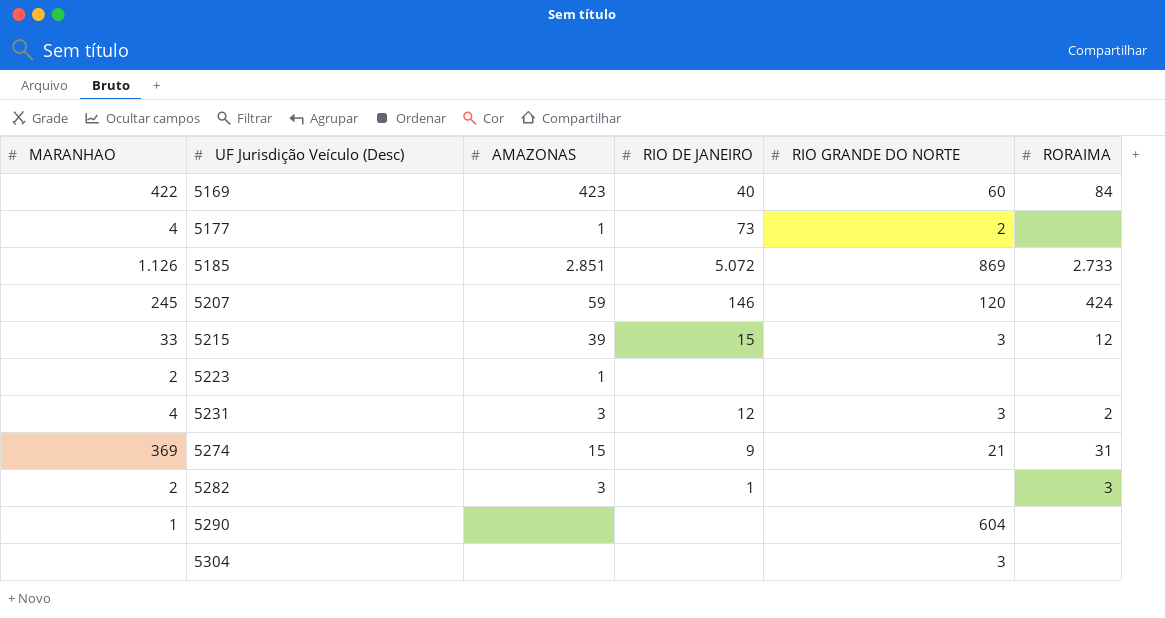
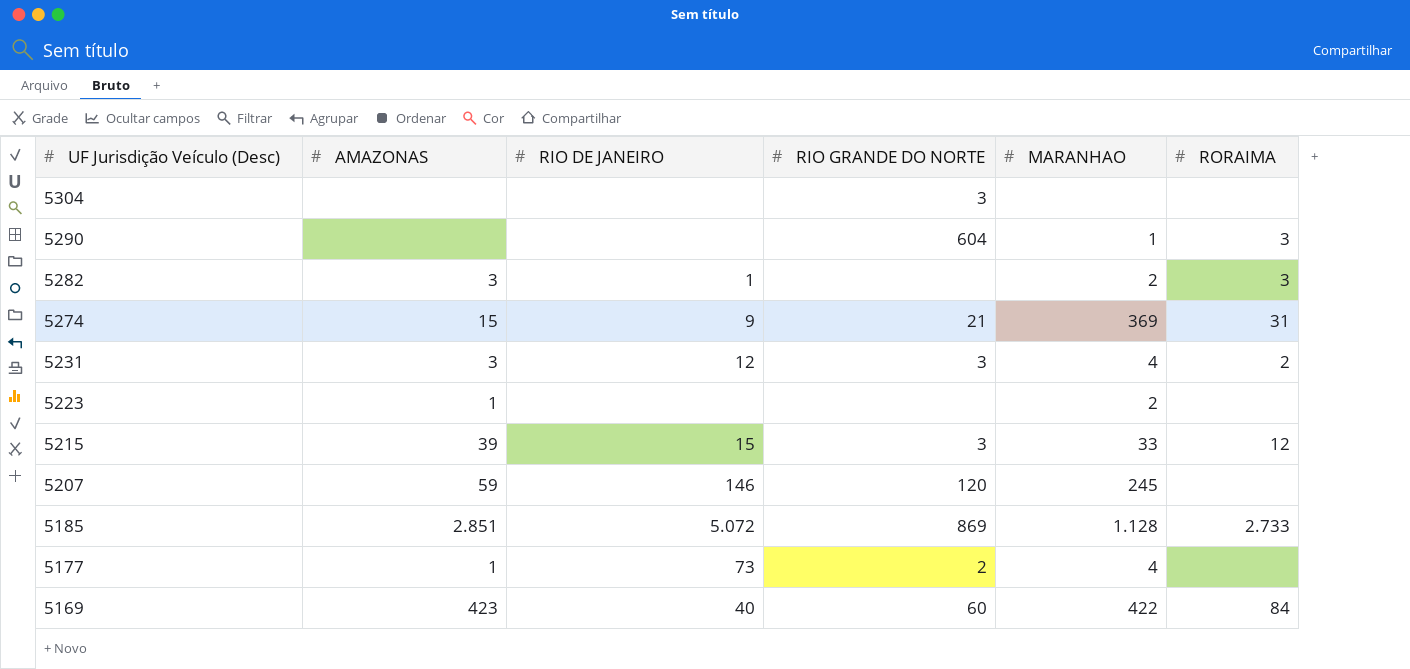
row order: UF Jurisdição Veículo (Desc) ascending -> UF Jurisdição Veículo (Desc) descending
column MARANHAO | position: 1 -> 5
5290 | RORAIMA: none -> 3
5207 | RORAIMA: 424 -> none
5185 | MARANHAO: 1.126 -> 1.128

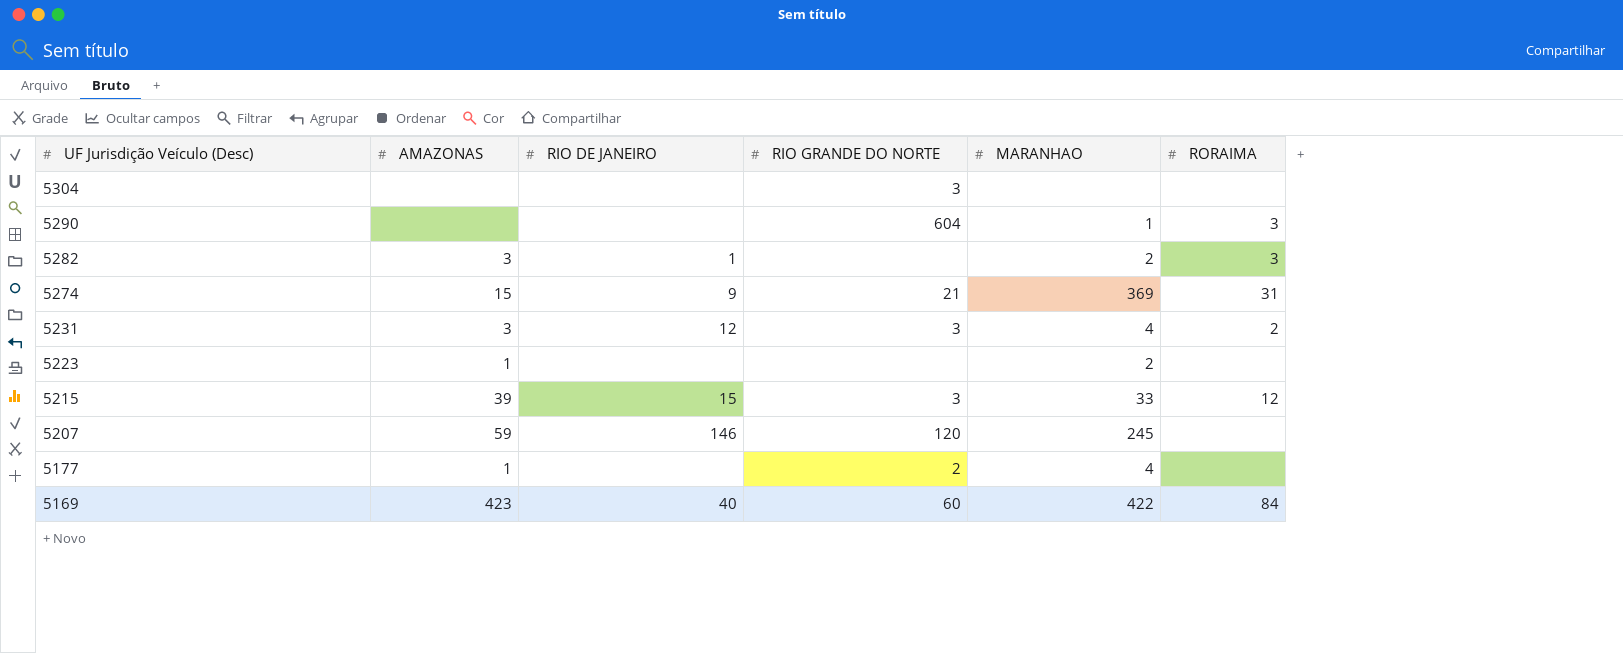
row 5185: 2.851 | 5.072 | 869 | 1.128 | 2.733 -> none
5177 | RIO DE JANEIRO: 73 -> none

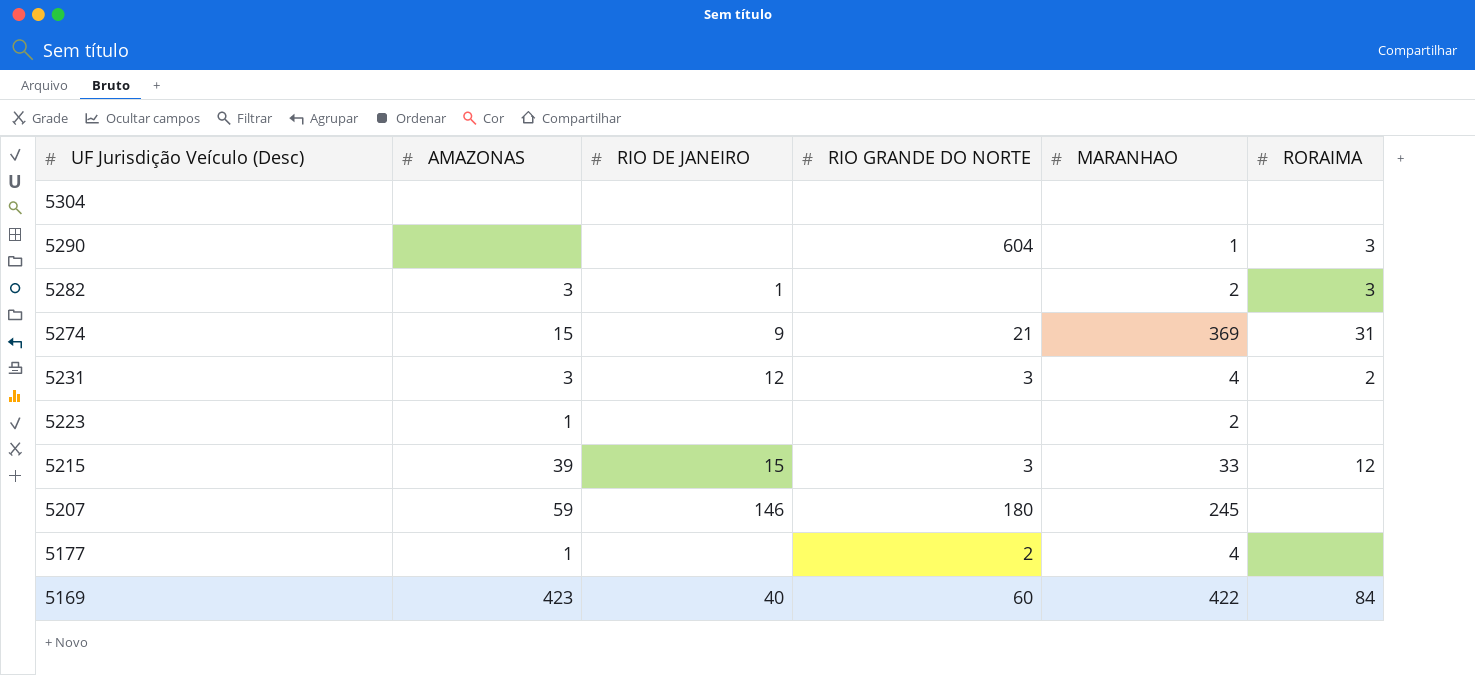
5304 | RIO GRANDE DO NORTE: 3 -> none
5207 | RIO GRANDE DO NORTE: 120 -> 180

